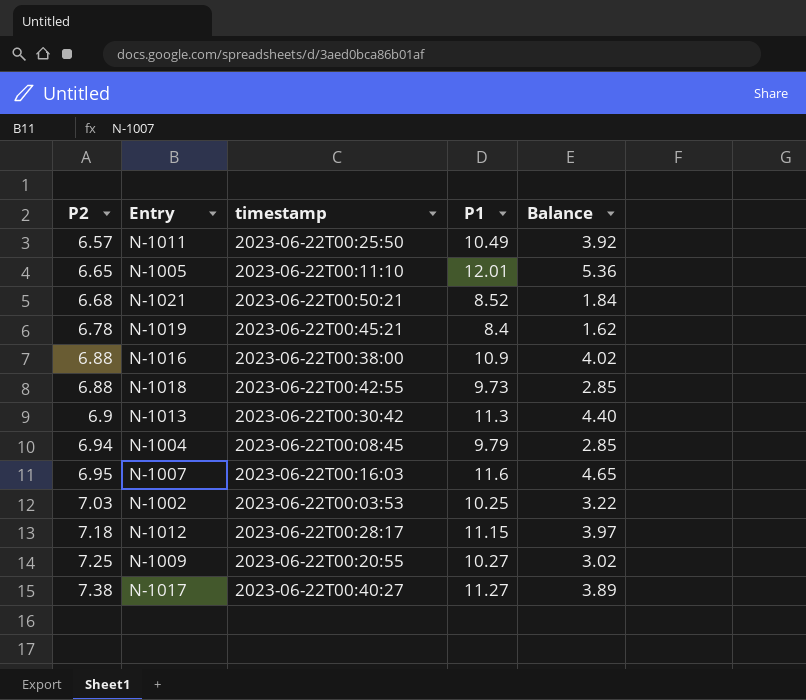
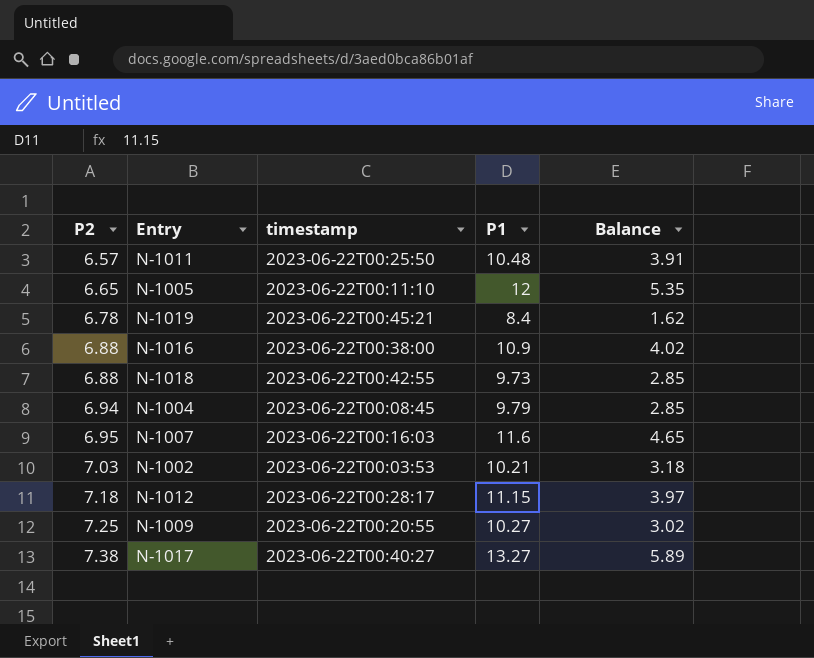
row N-1021: 6.68 | 2023-06-22T00:50:21 | 8.52 | 1.84 -> none
row N-1013: 6.9 | 2023-06-22T00:30:42 | 11.3 | 4.40 -> none
N-1011 | P1: 10.49 -> 10.48
N-1011 | Balance: 3.92 -> 3.91
N-1005 | P1: 12.01 -> 12
N-1005 | Balance: 5.36 -> 5.35
N-1002 | P1: 10.25 -> 10.21
N-1002 | Balance: 3.22 -> 3.18
N-1017 | P1: 11.27 -> 13.27
N-1017 | Balance: 3.89 -> 5.89

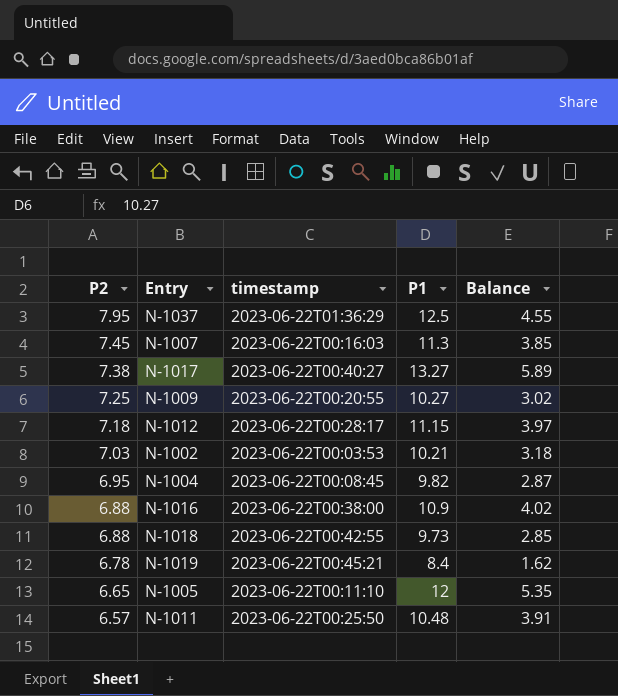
row order: P2 ascending -> P2 descending
row N-1037: none -> 7.95 | 2023-06-22T01:36:29 | 12.5 | 4.55
N-1007 | P2: 6.95 -> 7.45
N-1007 | P1: 11.6 -> 11.3
N-1007 | Balance: 4.65 -> 3.85
N-1004 | P2: 6.94 -> 6.95
N-1004 | P1: 9.79 -> 9.82
N-1004 | Balance: 2.85 -> 2.87

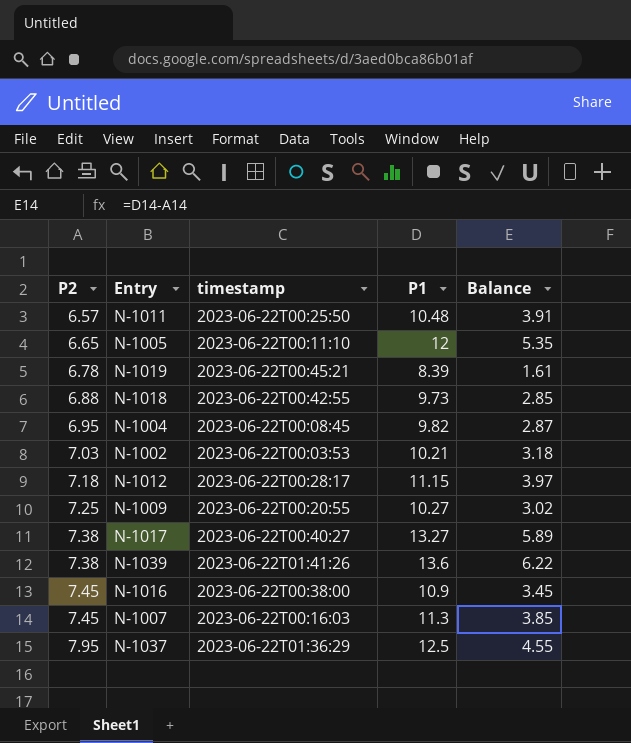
row order: P2 descending -> P2 ascending
N-1019 | P1: 8.4 -> 8.39
N-1019 | Balance: 1.62 -> 1.61
row N-1039: none -> 7.38 | 2023-06-22T01:41:26 | 13.6 | 6.22
N-1016 | P2: 6.88 -> 7.45
N-1016 | Balance: 4.02 -> 3.45

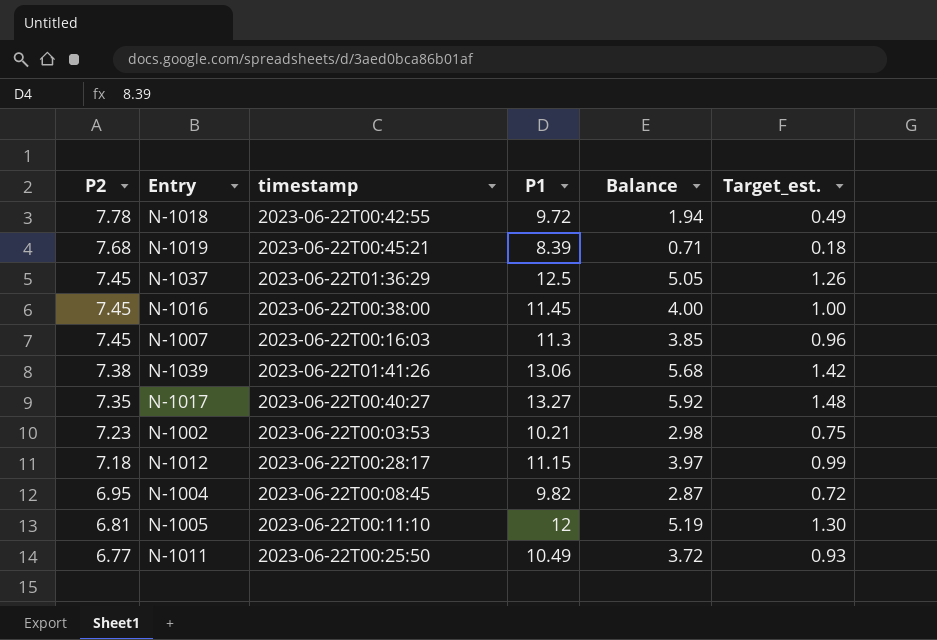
row order: P2 ascending -> P2 descending
column Target_est. | formula: none -> [Balance] * 0.25
row N-1009: 7.25 | 2023-06-22T00:20:55 | 10.27 | 3.02 -> none
N-1018 | P2: 6.88 -> 7.78
N-1018 | P1: 9.73 -> 9.72
N-1018 | Balance: 2.85 -> 1.94
N-1019 | P2: 6.78 -> 7.68
N-1019 | Balance: 1.61 -> 0.71
N-1037 | P2: 7.95 -> 7.45
N-1037 | Balance: 4.55 -> 5.05
N-1016 | P1: 10.9 -> 11.45
N-1016 | Balance: 3.45 -> 4.00
N-1039 | P1: 13.6 -> 13.06
N-1039 | Balance: 6.22 -> 5.68
N-1017 | P2: 7.38 -> 7.35
N-1017 | Balance: 5.89 -> 5.92
N-1002 | P2: 7.03 -> 7.23
N-1002 | Balance: 3.18 -> 2.98
N-1005 | P2: 6.65 -> 6.81
N-1005 | Balance: 5.35 -> 5.19
N-1011 | P2: 6.57 -> 6.77
N-1011 | P1: 10.48 -> 10.49
N-1011 | Balance: 3.91 -> 3.72

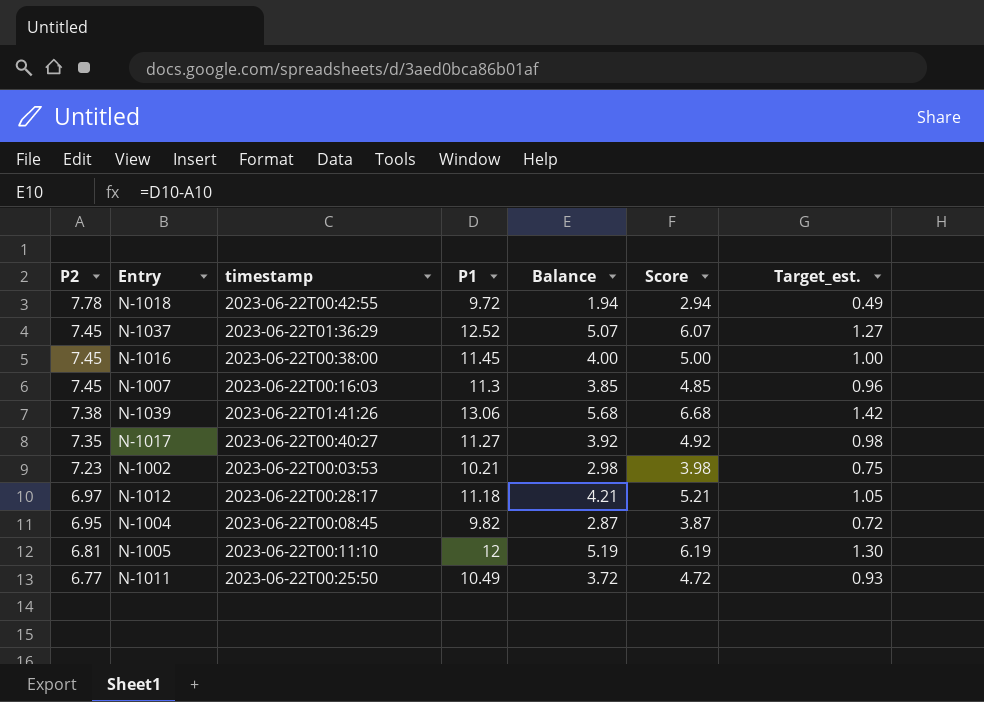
column Score | formula: none -> [Balance] + 1
row N-1019: 7.68 | 2023-06-22T00:45:21 | 8.39 | 0.71 | 0.18 -> none
N-1037 | P1: 12.5 -> 12.52
N-1037 | Balance: 5.05 -> 5.07
N-1037 | Target_est.: 1.26 -> 1.27
N-1017 | P1: 13.27 -> 11.27
N-1017 | Balance: 5.92 -> 3.92
N-1017 | Target_est.: 1.48 -> 0.98
N-1012 | P2: 7.18 -> 6.97
N-1012 | P1: 11.15 -> 11.18
N-1012 | Balance: 3.97 -> 4.21
N-1012 | Target_est.: 0.99 -> 1.05

